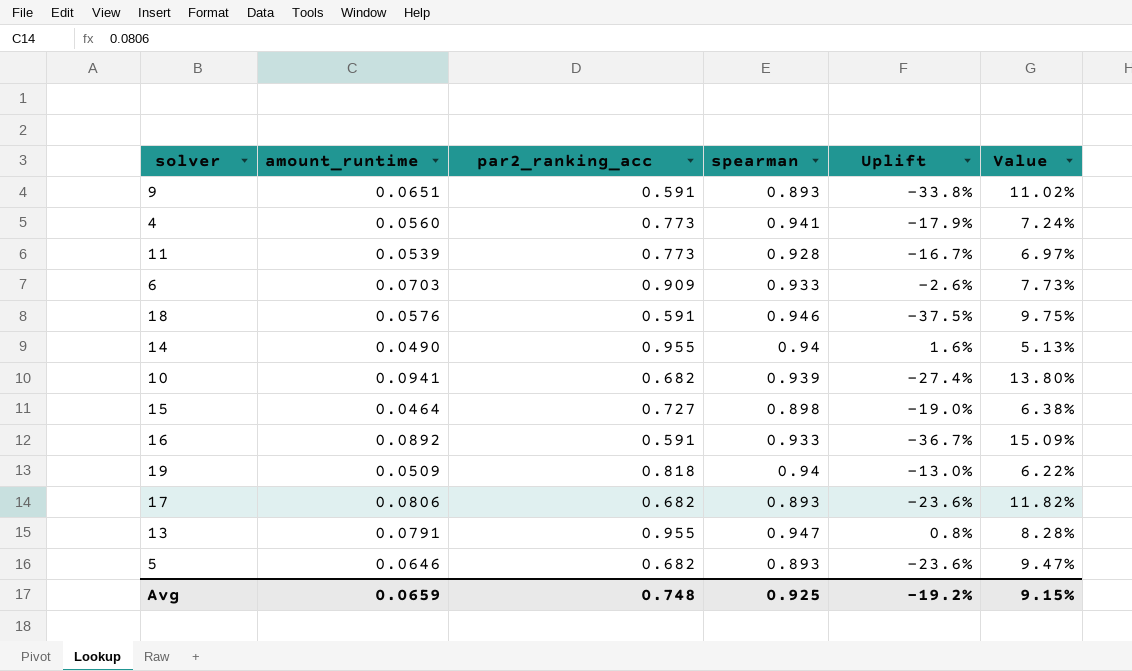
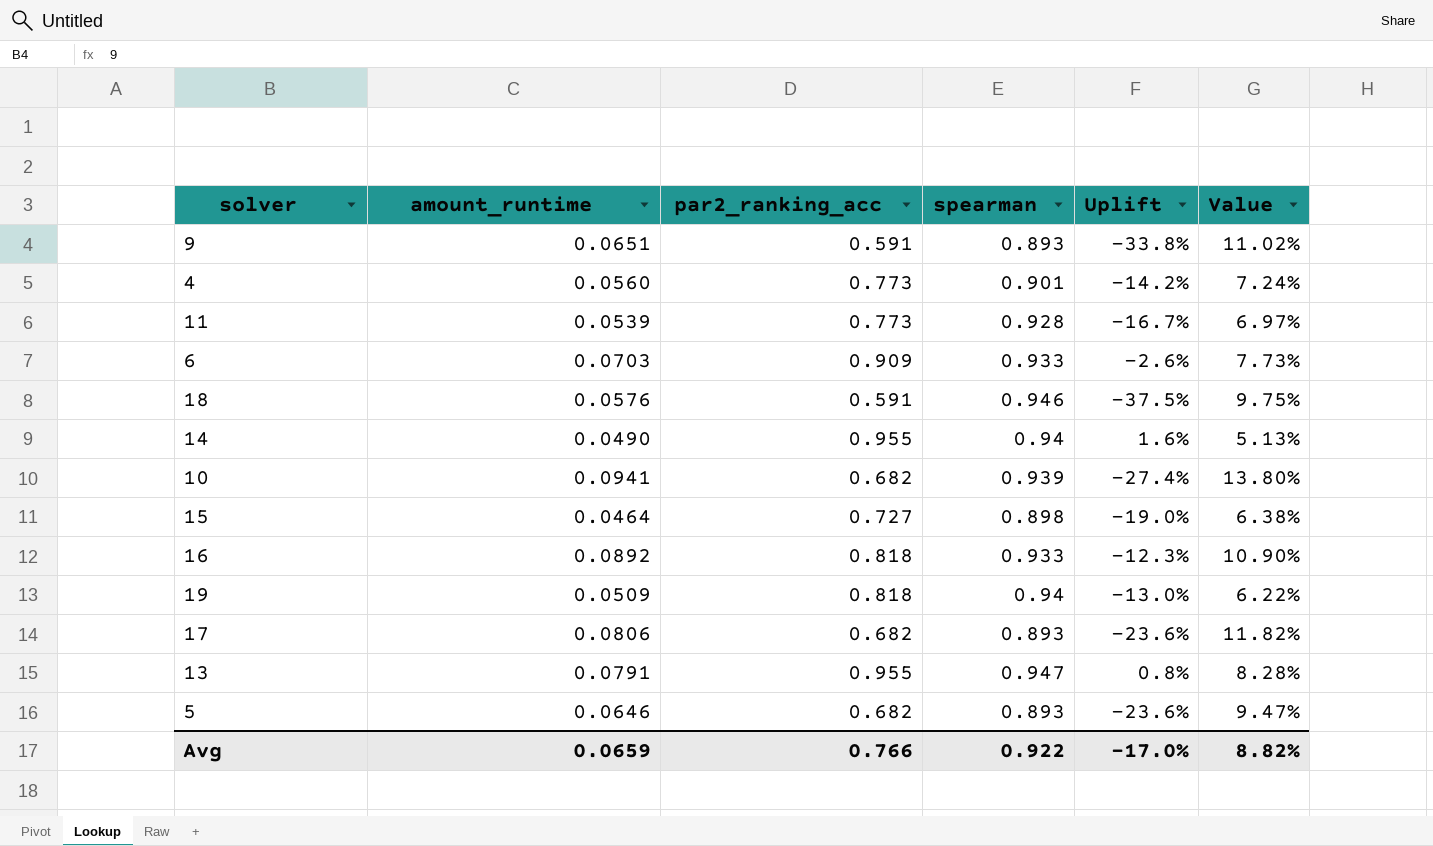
4 | spearman: 0.941 -> 0.901
4 | Uplift: -17.9% -> -14.2%
16 | par2_ranking_acc: 0.591 -> 0.818
16 | Uplift: -36.7% -> -12.3%
16 | Value: 15.09% -> 10.90%
Avg | par2_ranking_acc: 0.748 -> 0.766
Avg | spearman: 0.925 -> 0.922
Avg | Uplift: -19.2% -> -17.0%
Avg | Value: 9.15% -> 8.82%

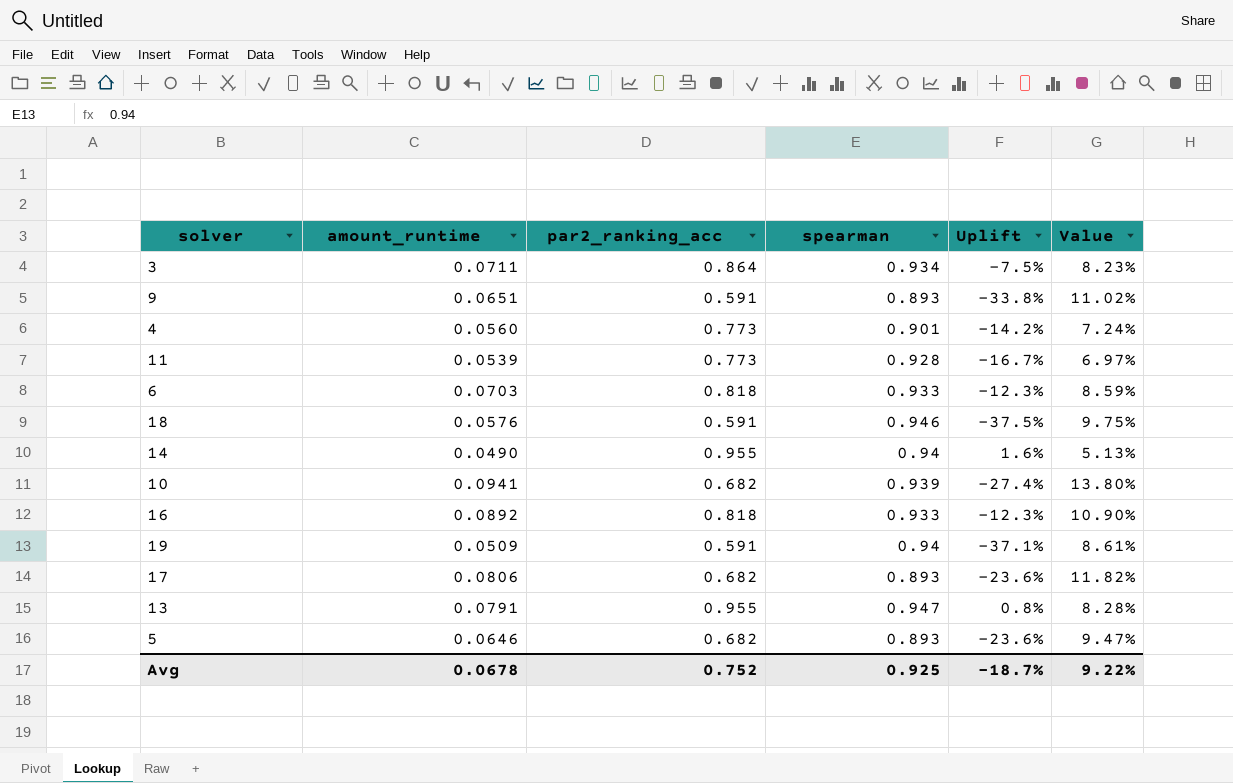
row 15: 0.0464 | 0.727 | 0.898 | -19.0% | 6.38% -> none
row 3: none -> 0.0711 | 0.864 | 0.934 | -7.5% | 8.23%
6 | par2_ranking_acc: 0.909 -> 0.818
6 | Uplift: -2.6% -> -12.3%
6 | Value: 7.73% -> 8.59%
19 | par2_ranking_acc: 0.818 -> 0.591
19 | Uplift: -13.0% -> -37.1%
19 | Value: 6.22% -> 8.61%
Avg | amount_runtime: 0.0659 -> 0.0678
Avg | par2_ranking_acc: 0.766 -> 0.752
Avg | spearman: 0.922 -> 0.925
Avg | Uplift: -17.0% -> -18.7%
Avg | Value: 8.82% -> 9.22%

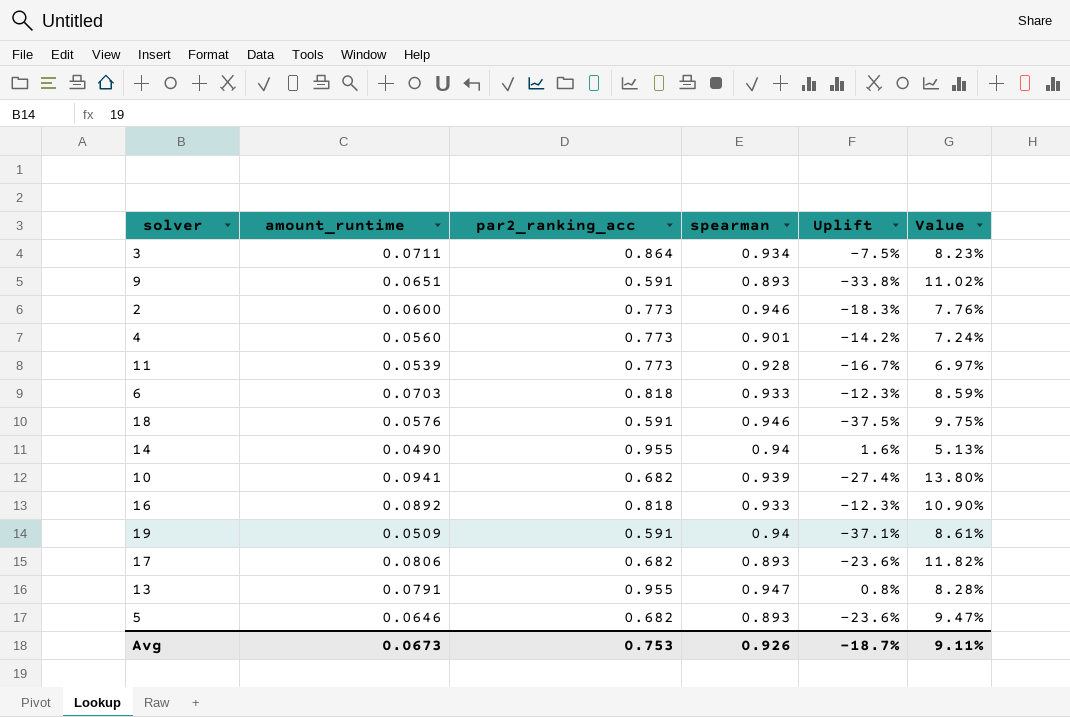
row 2: none -> 0.0600 | 0.773 | 0.946 | -18.3% | 7.76%
Avg | amount_runtime: 0.0678 -> 0.0673
Avg | par2_ranking_acc: 0.752 -> 0.753
Avg | spearman: 0.925 -> 0.926
Avg | Value: 9.22% -> 9.11%

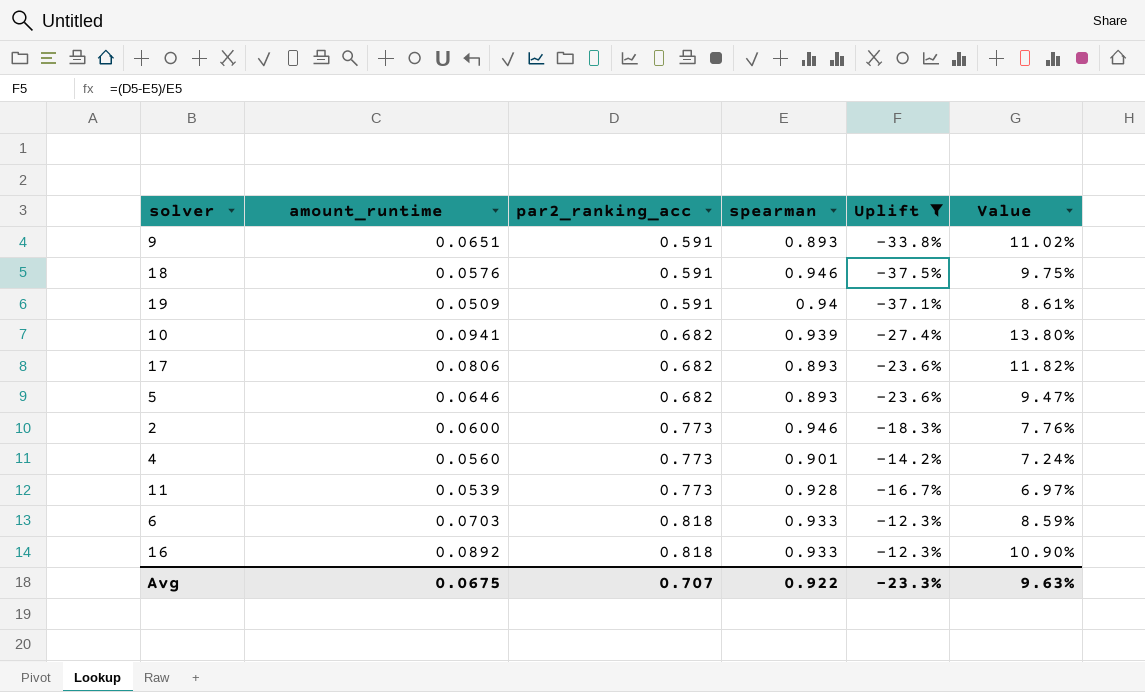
filter: none -> Uplift <= -12.3%
row order: none -> par2_ranking_acc ascending
Avg | amount_runtime: 0.0673 -> 0.0675
Avg | par2_ranking_acc: 0.753 -> 0.707
Avg | spearman: 0.926 -> 0.922
Avg | Uplift: -18.7% -> -23.3%
Avg | Value: 9.11% -> 9.63%

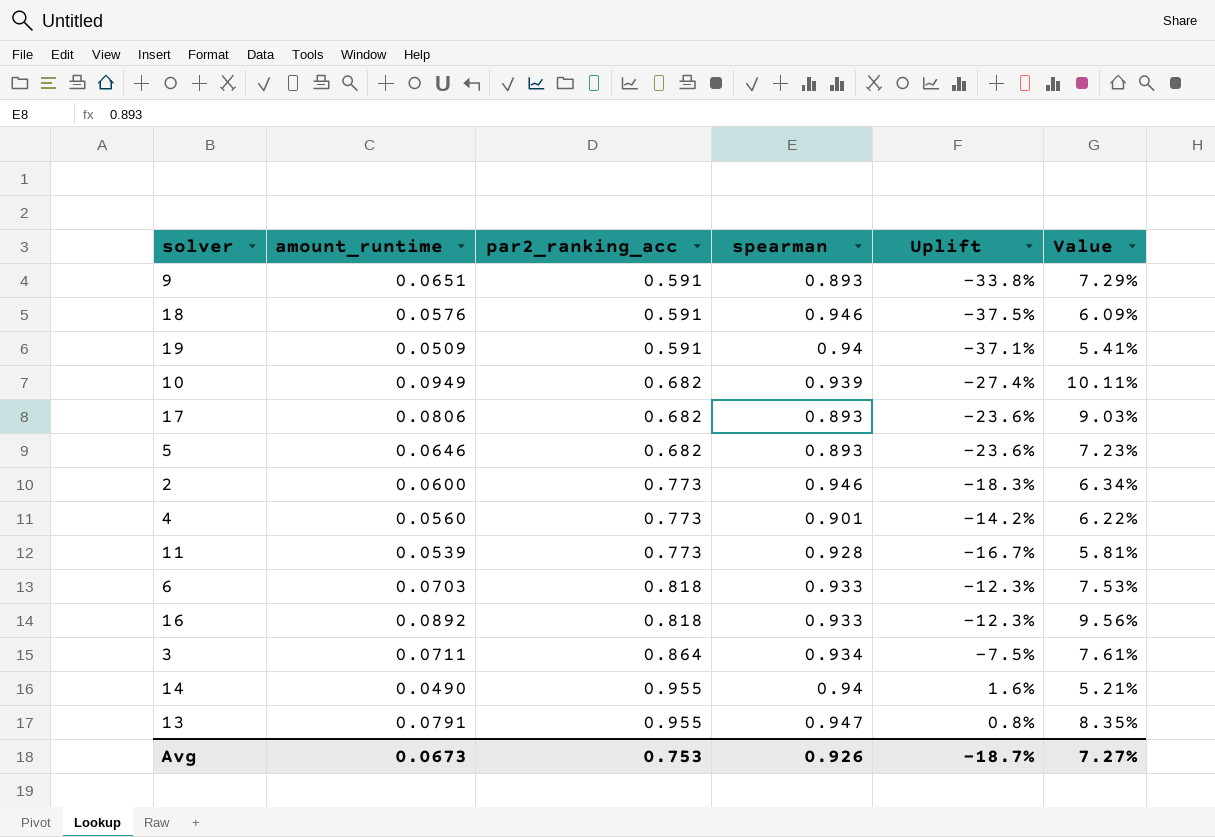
filter: Uplift <= -12.3% -> none
column Value | formula: [amount_runtime] / [par2_ranking_acc] -> [amount_runtime] / [spearman]
10 | amount_runtime: 0.0941 -> 0.0949
Avg | amount_runtime: 0.0675 -> 0.0673
Avg | par2_ranking_acc: 0.707 -> 0.753
Avg | spearman: 0.922 -> 0.926
Avg | Uplift: -23.3% -> -18.7%
Avg | Value: 9.63% -> 7.27%

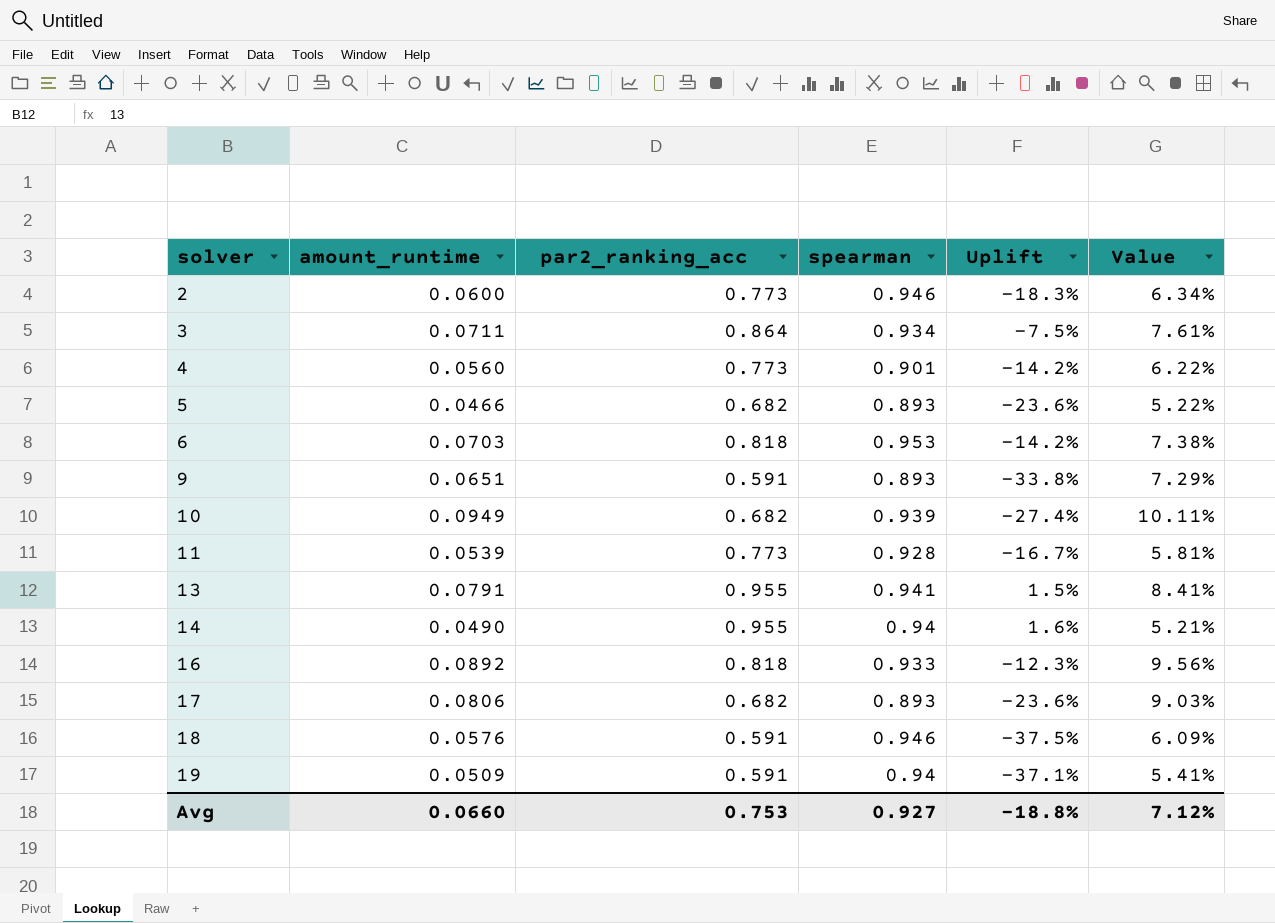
row order: par2_ranking_acc ascending -> solver ascending
5 | amount_runtime: 0.0646 -> 0.0466
5 | Value: 7.23% -> 5.22%
6 | spearman: 0.933 -> 0.953
6 | Uplift: -12.3% -> -14.2%
6 | Value: 7.53% -> 7.38%
13 | spearman: 0.947 -> 0.941
13 | Uplift: 0.8% -> 1.5%
13 | Value: 8.35% -> 8.41%
Avg | amount_runtime: 0.0673 -> 0.0660
Avg | spearman: 0.926 -> 0.927
Avg | Uplift: -18.7% -> -18.8%
Avg | Value: 7.27% -> 7.12%

